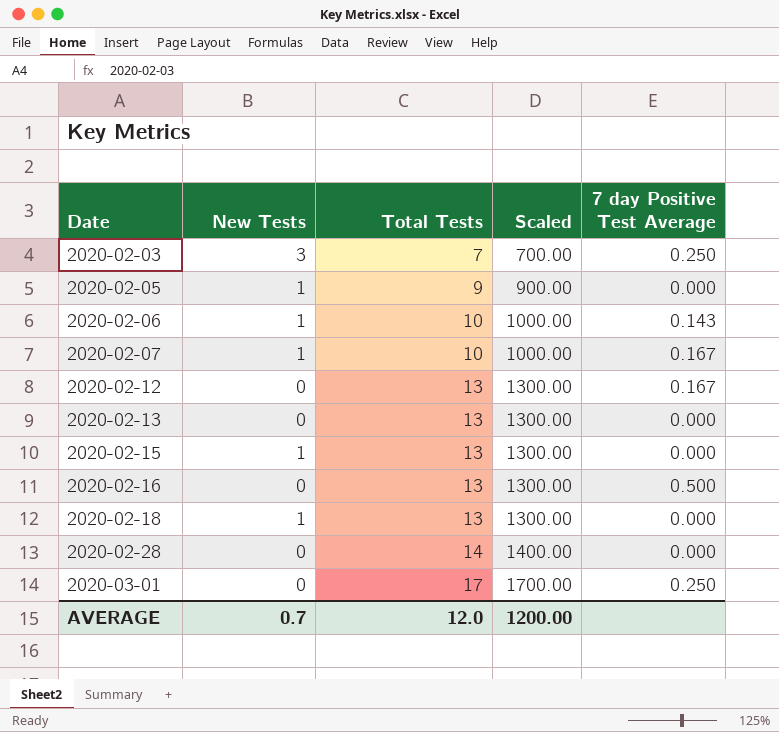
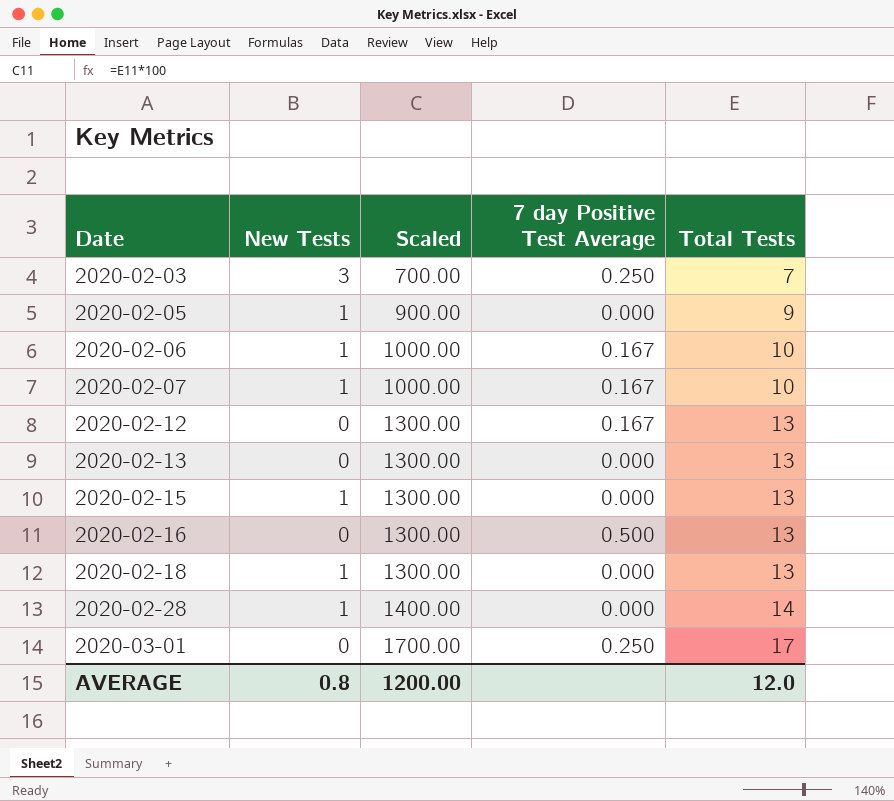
column Total Tests | position: 3 -> 5
2020-02-06 | 7 day Positive Test Average: 0.143 -> 0.167
2020-02-28 | New Tests: 0 -> 1
AVERAGE | New Tests: 0.7 -> 0.8

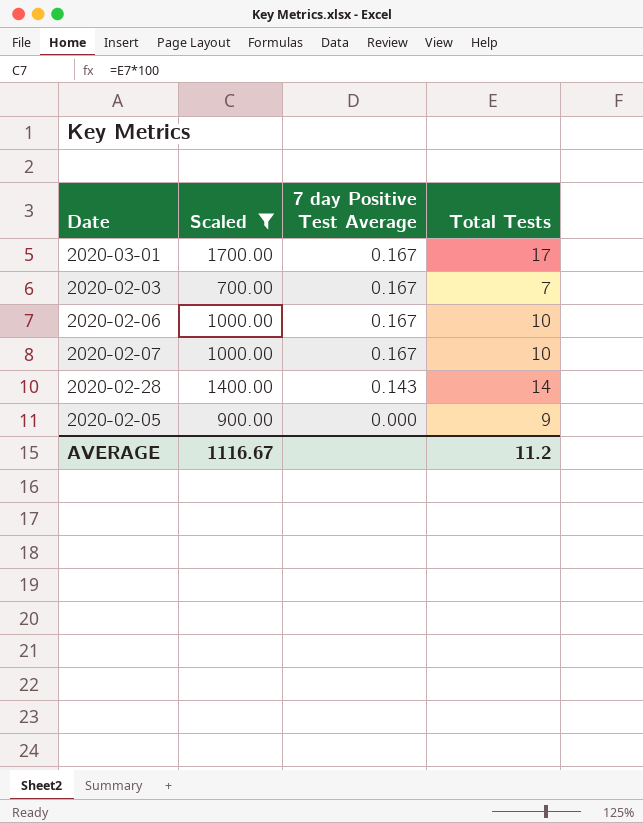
filter: none -> Scaled != 1300.00
row order: Date ascending -> 7 day Positive Test Average descending
column New Tests | position: 2 -> none
2020-03-01 | 7 day Positive Test Average: 0.250 -> 0.167
2020-02-03 | 7 day Positive Test Average: 0.250 -> 0.167
2020-02-28 | 7 day Positive Test Average: 0.000 -> 0.143
AVERAGE | Scaled: 1200.00 -> 1116.67
AVERAGE | Total Tests: 12.0 -> 11.2

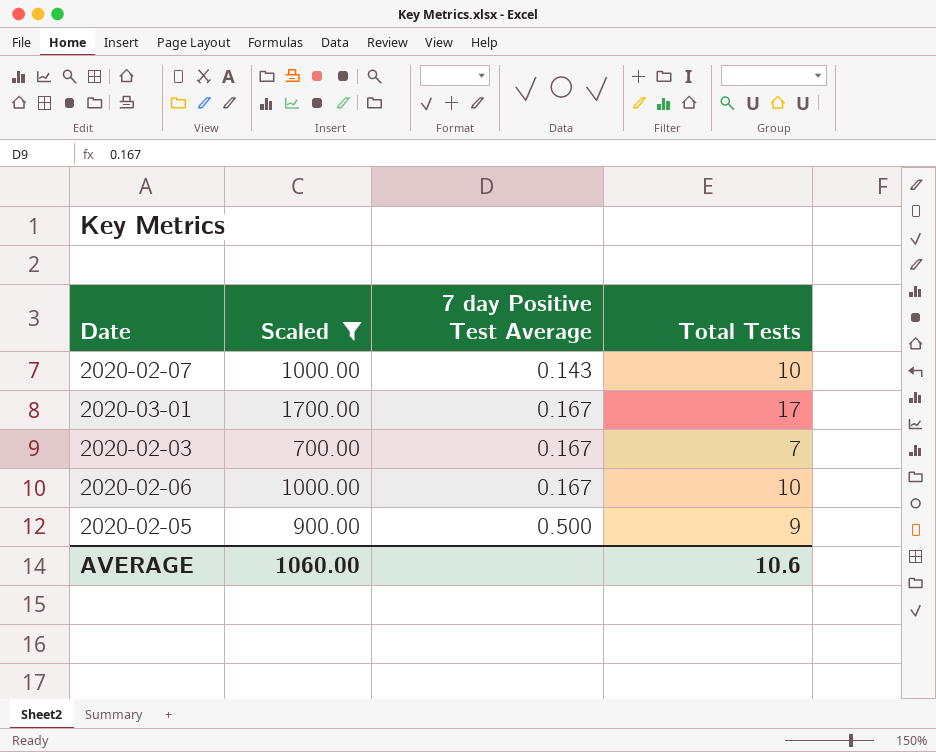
row order: 7 day Positive Test Average descending -> 7 day Positive Test Average ascending
row 2020-02-28: 1400.00 | 0.143 | 14 -> none
2020-02-07 | 7 day Positive Test Average: 0.167 -> 0.143
2020-02-05 | 7 day Positive Test Average: 0.000 -> 0.500
AVERAGE | Scaled: 1116.67 -> 1060.00
AVERAGE | Total Tests: 11.2 -> 10.6

